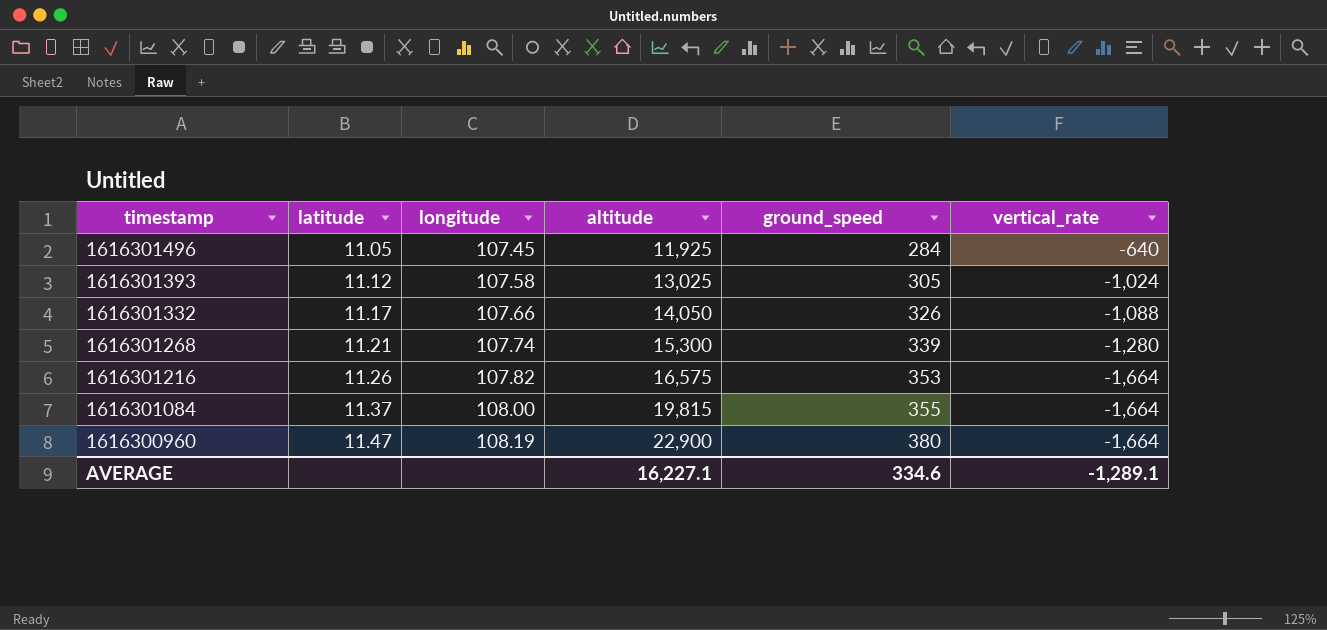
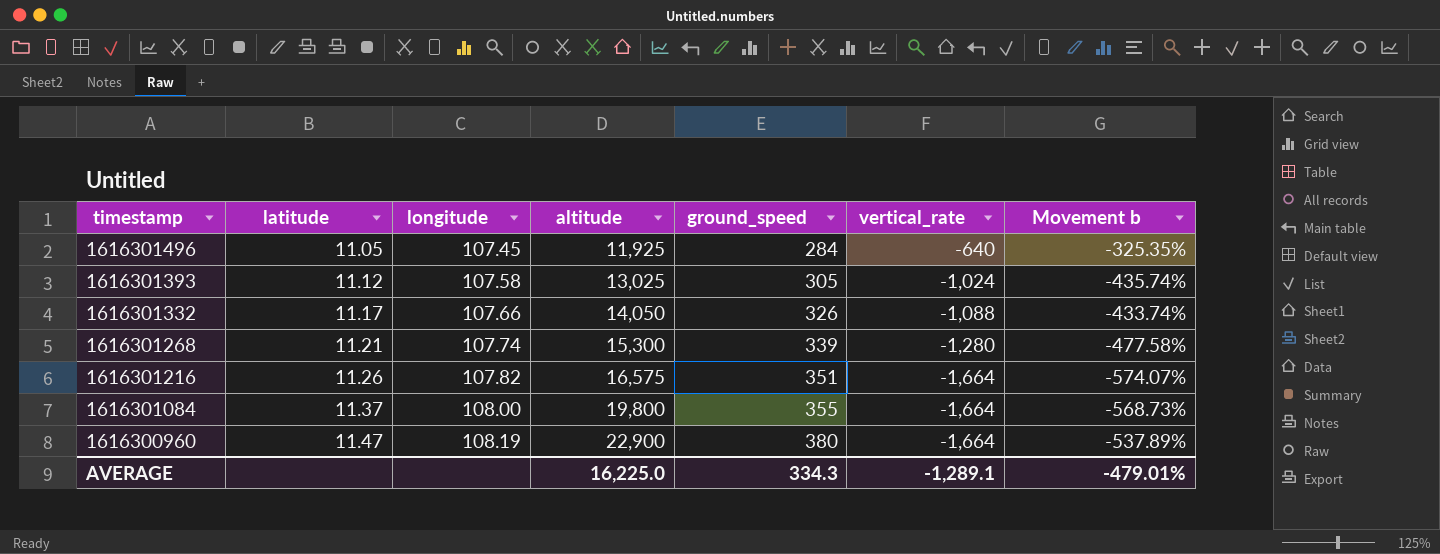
column Movement b | formula: none -> ([vertical_rate] - [ground_speed]) / [ground_speed]
1616301216 | ground_speed: 353 -> 351
1616301084 | altitude: 19,815 -> 19,800
AVERAGE | altitude: 16,227.1 -> 16,225.0
AVERAGE | ground_speed: 334.6 -> 334.3

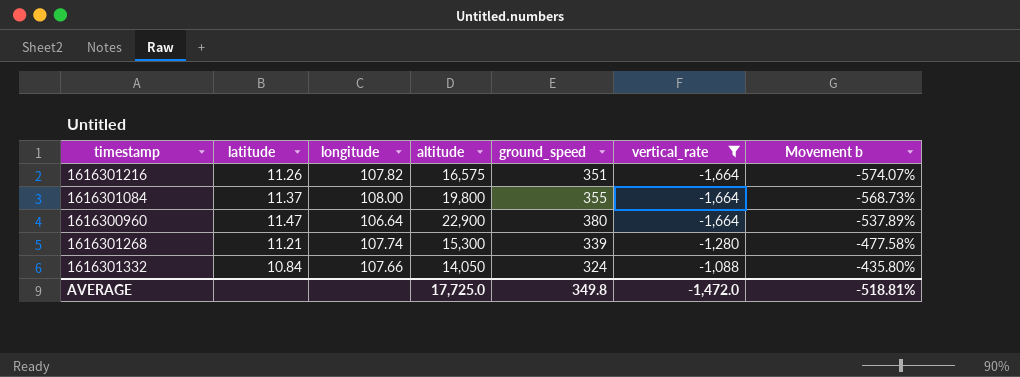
filter: none -> vertical_rate <= -1,088
row order: timestamp descending -> vertical_rate ascending
1616300960 | longitude: 108.19 -> 106.64
1616301332 | latitude: 11.17 -> 10.84
1616301332 | ground_speed: 326 -> 324
1616301332 | Movement b: -433.74% -> -435.80%
AVERAGE | altitude: 16,225.0 -> 17,725.0
AVERAGE | ground_speed: 334.3 -> 349.8
AVERAGE | vertical_rate: -1,289.1 -> -1,472.0
AVERAGE | Movement b: -479.01% -> -518.81%

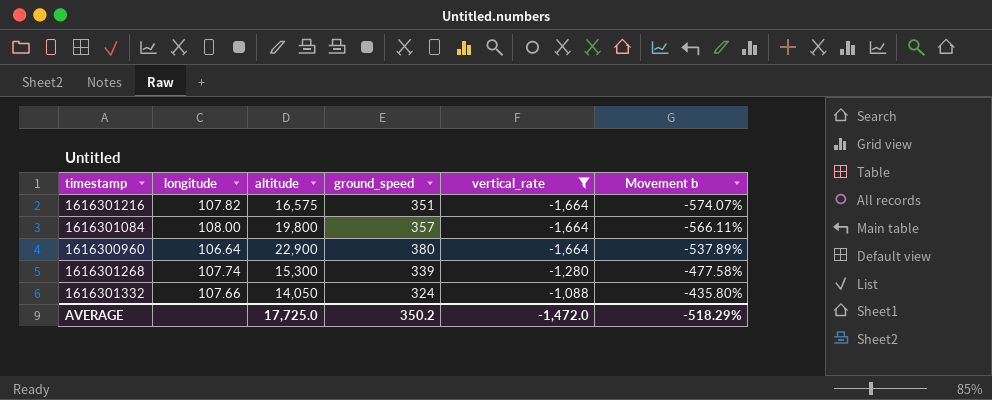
column latitude | position: 2 -> none
1616301084 | ground_speed: 355 -> 357
1616301084 | Movement b: -568.73% -> -566.11%
AVERAGE | ground_speed: 349.8 -> 350.2
AVERAGE | Movement b: -518.81% -> -518.29%

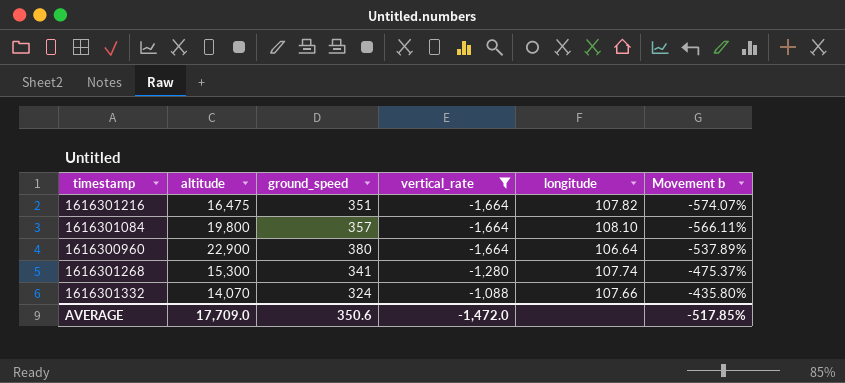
column longitude | position: 2 -> 5
1616301216 | altitude: 16,575 -> 16,475
1616301084 | longitude: 108.00 -> 108.10
1616301268 | ground_speed: 339 -> 341
1616301268 | Movement b: -477.58% -> -475.37%
1616301332 | altitude: 14,050 -> 14,070
AVERAGE | altitude: 17,725.0 -> 17,709.0
AVERAGE | ground_speed: 350.2 -> 350.6
AVERAGE | Movement b: -518.29% -> -517.85%

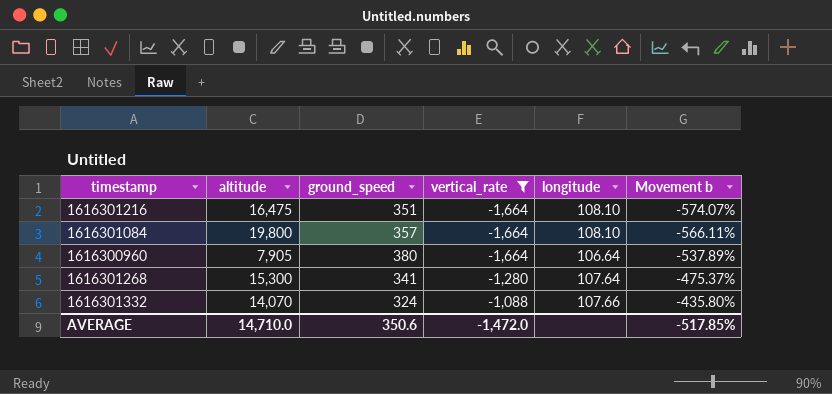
1616301216 | longitude: 107.82 -> 108.10
1616300960 | altitude: 22,900 -> 7,905
1616301268 | longitude: 107.74 -> 107.64
AVERAGE | altitude: 17,709.0 -> 14,710.0

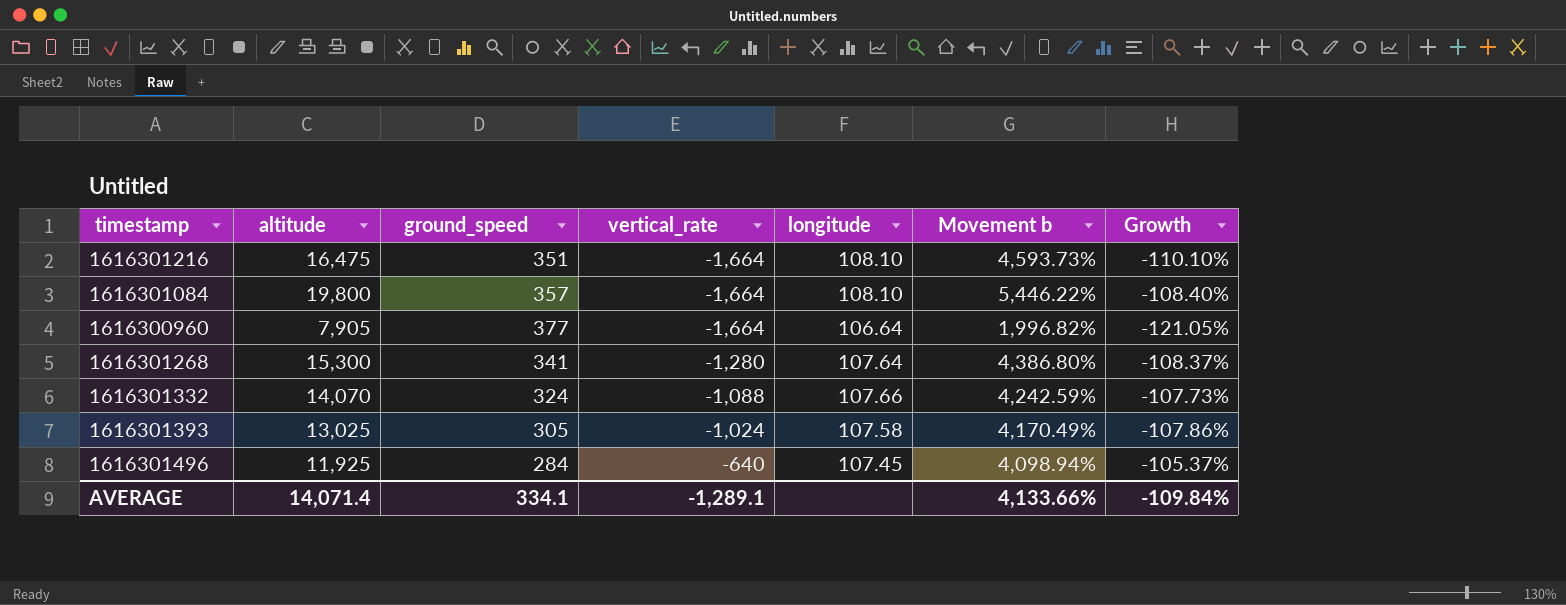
filter: vertical_rate <= -1,088 -> none
column Movement b | formula: ([vertical_rate] - [ground_speed]) / [ground_speed] -> ([altitude] - [ground_speed]) / [ground_speed]
column Growth | formula: none -> ([vertical_rate] - [altitude]) / [altitude]
1616300960 | ground_speed: 380 -> 377
AVERAGE | altitude: 14,710.0 -> 14,071.4
AVERAGE | ground_speed: 350.6 -> 334.1
AVERAGE | vertical_rate: -1,472.0 -> -1,289.1
AVERAGE | Movement b: -517.85% -> 4,133.66%

